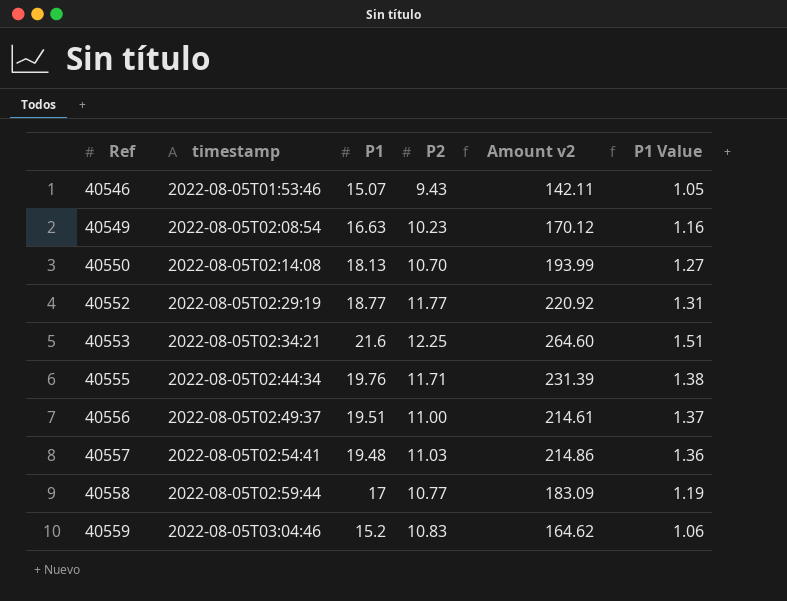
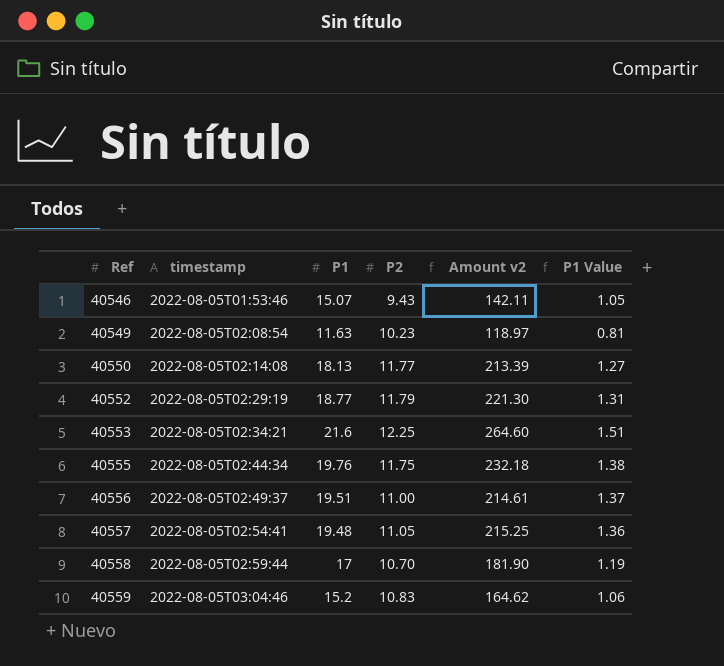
40549 | P1: 16.63 -> 11.63
40549 | Amount v2: 170.12 -> 118.97
40549 | P1 Value: 1.16 -> 0.81
40550 | P2: 10.70 -> 11.77
40550 | Amount v2: 193.99 -> 213.39
40552 | P2: 11.77 -> 11.79
40552 | Amount v2: 220.92 -> 221.30
40555 | P2: 11.71 -> 11.75
40555 | Amount v2: 231.39 -> 232.18
40557 | P2: 11.03 -> 11.05
40557 | Amount v2: 214.86 -> 215.25
40558 | P2: 10.77 -> 10.70
40558 | Amount v2: 183.09 -> 181.90

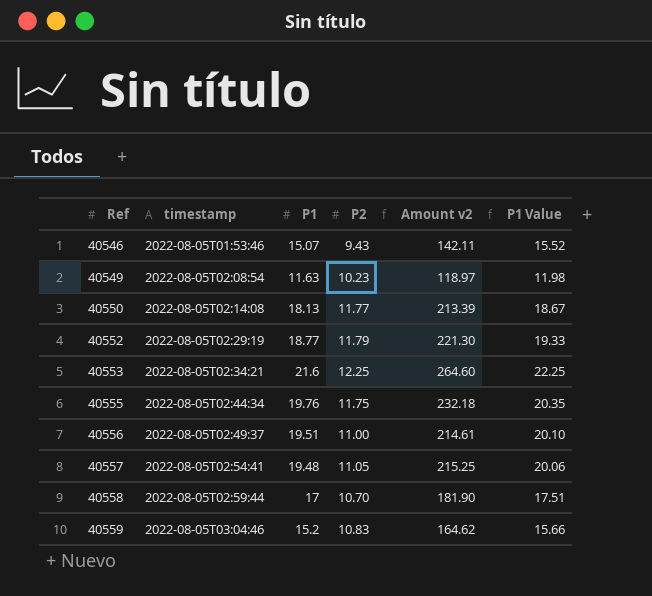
column P1 Value | formula: [P1] * 0.07 -> [P1] * 1.03

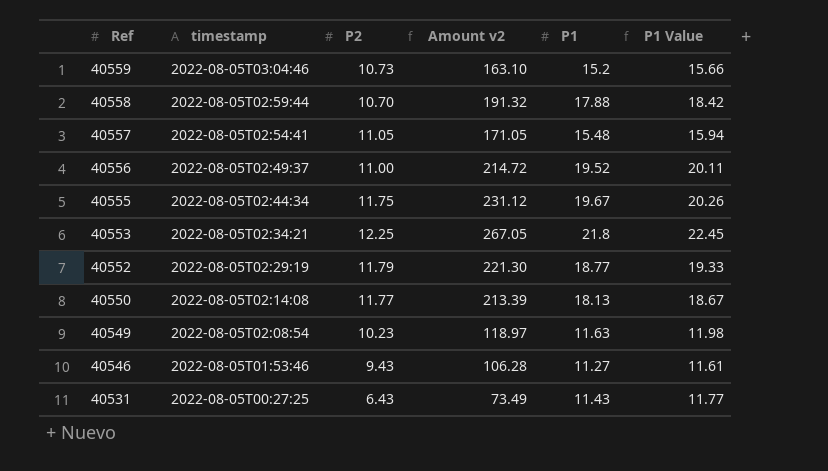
row order: Ref ascending -> Ref descending
column P1 | position: 3 -> 5
40559 | P2: 10.83 -> 10.73
40559 | Amount v2: 164.62 -> 163.10
40558 | Amount v2: 181.90 -> 191.32
40558 | P1: 17 -> 17.88
40558 | P1 Value: 17.51 -> 18.42
40557 | Amount v2: 215.25 -> 171.05
40557 | P1: 19.48 -> 15.48
40557 | P1 Value: 20.06 -> 15.94
40556 | Amount v2: 214.61 -> 214.72
40556 | P1: 19.51 -> 19.52
40556 | P1 Value: 20.10 -> 20.11
40555 | Amount v2: 232.18 -> 231.12
40555 | P1: 19.76 -> 19.67
40555 | P1 Value: 20.35 -> 20.26
40553 | Amount v2: 264.60 -> 267.05
40553 | P1: 21.6 -> 21.8
40553 | P1 Value: 22.25 -> 22.45
40546 | Amount v2: 142.11 -> 106.28
40546 | P1: 15.07 -> 11.27
40546 | P1 Value: 15.52 -> 11.61
row 40531: none -> 2022-08-05T00:27:25 | 6.43 | 73.49 | 11.43 | 11.77

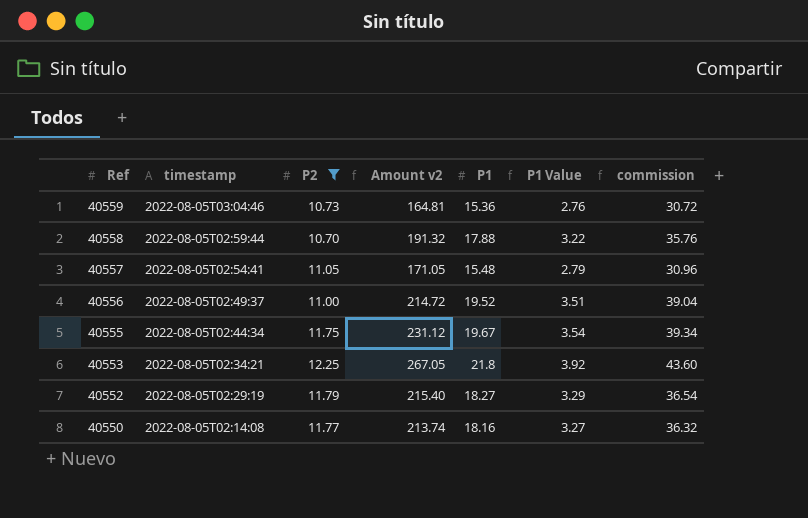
filter: none -> P2 >= 10.70
column P1 Value | formula: [P1] * 1.03 -> [P1] * 0.18
column commission | formula: none -> [P1] * 2
40559 | Amount v2: 163.10 -> 164.81
40559 | P1: 15.2 -> 15.36
40552 | Amount v2: 221.30 -> 215.40
40552 | P1: 18.77 -> 18.27
40550 | Amount v2: 213.39 -> 213.74
40550 | P1: 18.13 -> 18.16

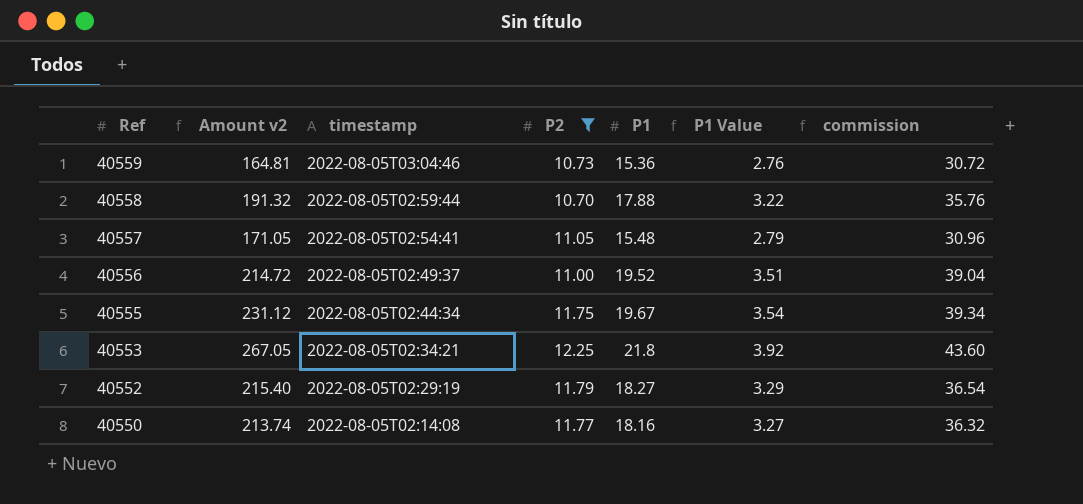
column Amount v2 | position: 4 -> 2

